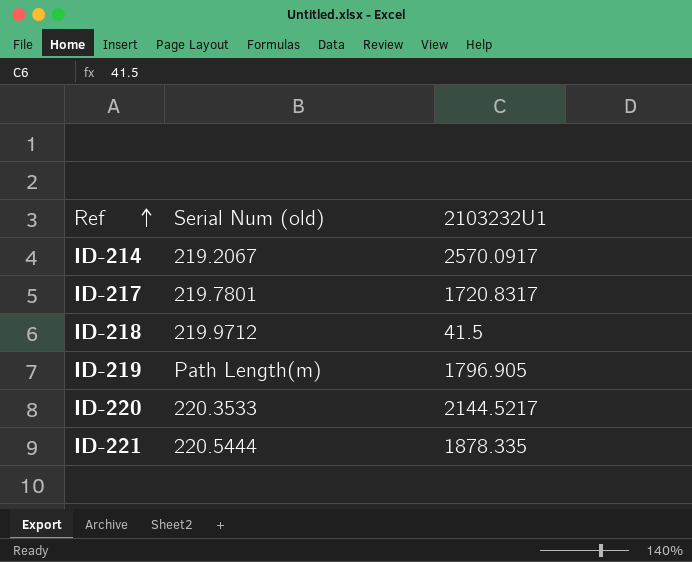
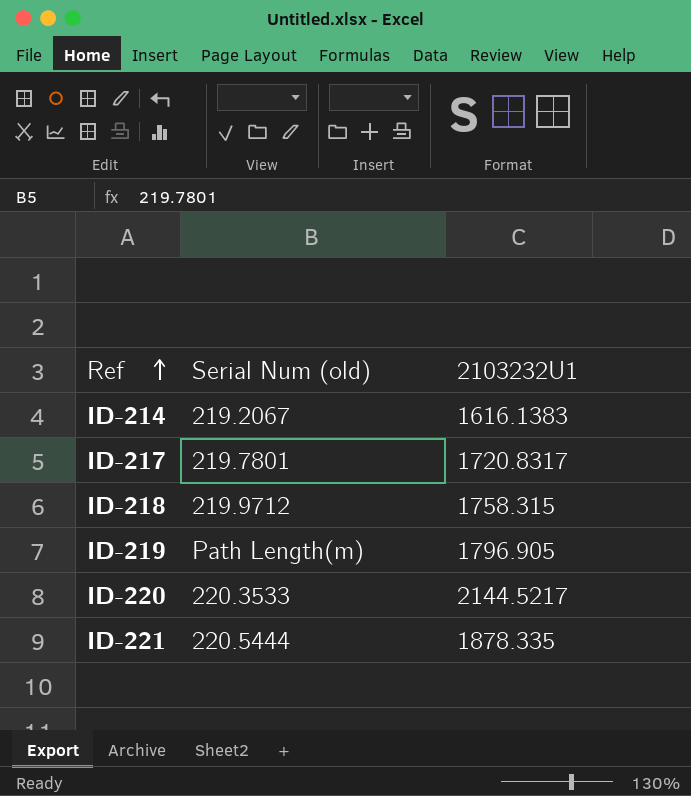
ID-214 | 2103232U1: 2570.0917 -> 1616.1383
ID-218 | 2103232U1: 41.5 -> 1758.315

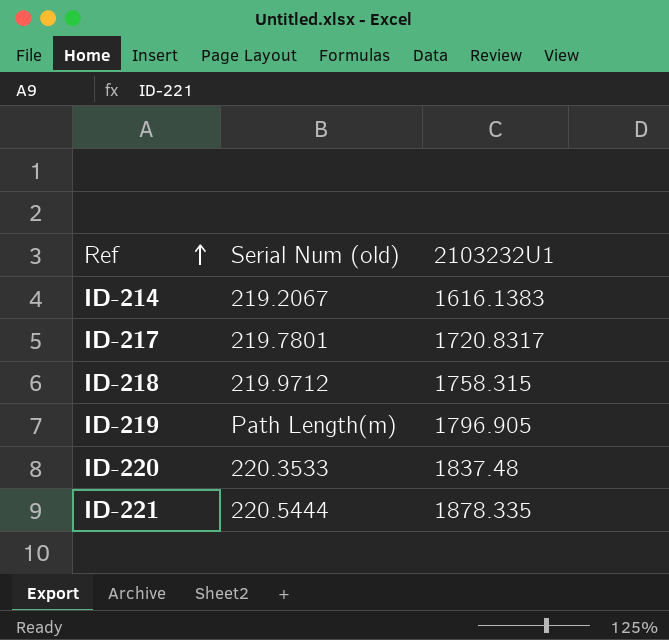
ID-220 | 2103232U1: 2144.5217 -> 1837.48

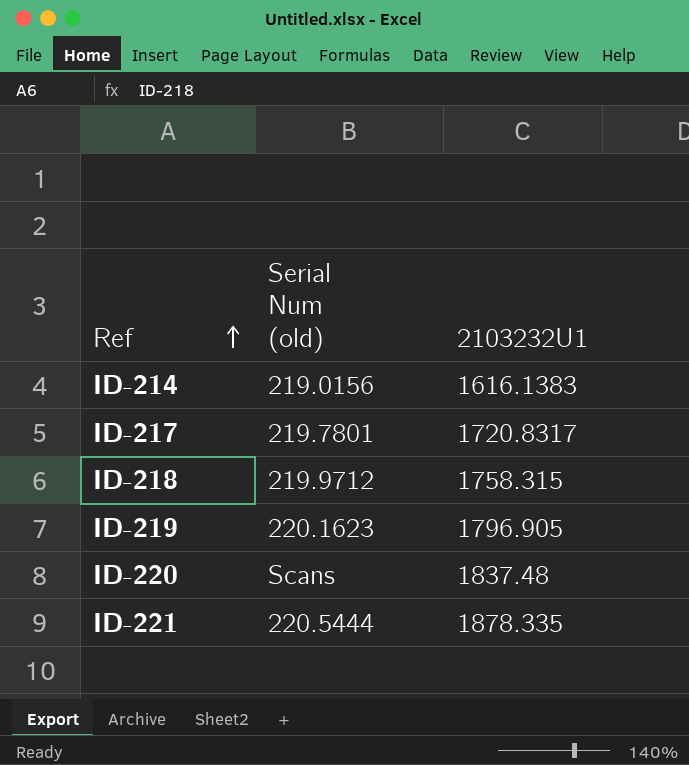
ID-214 | Serial Num (old): 219.2067 -> 219.0156
ID-219 | Serial Num (old): Path Length(m) -> 220.1623
ID-220 | Serial Num (old): 220.3533 -> Scans

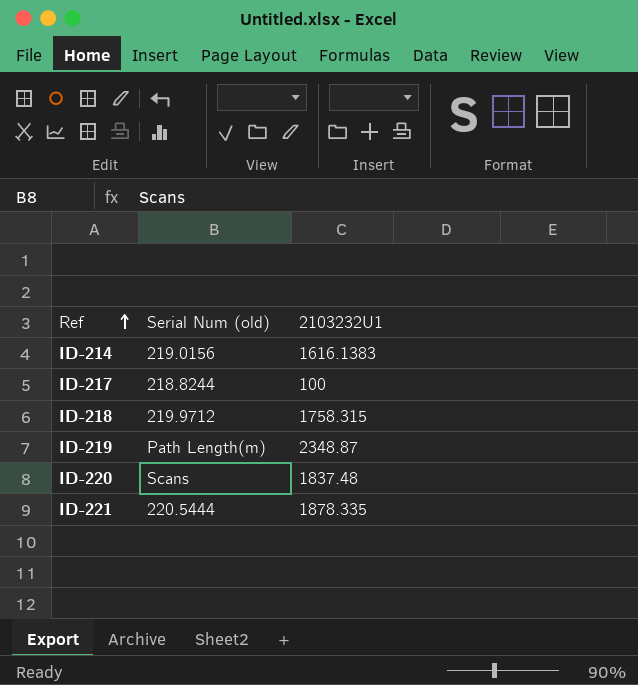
ID-217 | Serial Num (old): 219.7801 -> 218.8244
ID-217 | 2103232U1: 1720.8317 -> 100
ID-219 | Serial Num (old): 220.1623 -> Path Length(m)
ID-219 | 2103232U1: 1796.905 -> 2348.87

